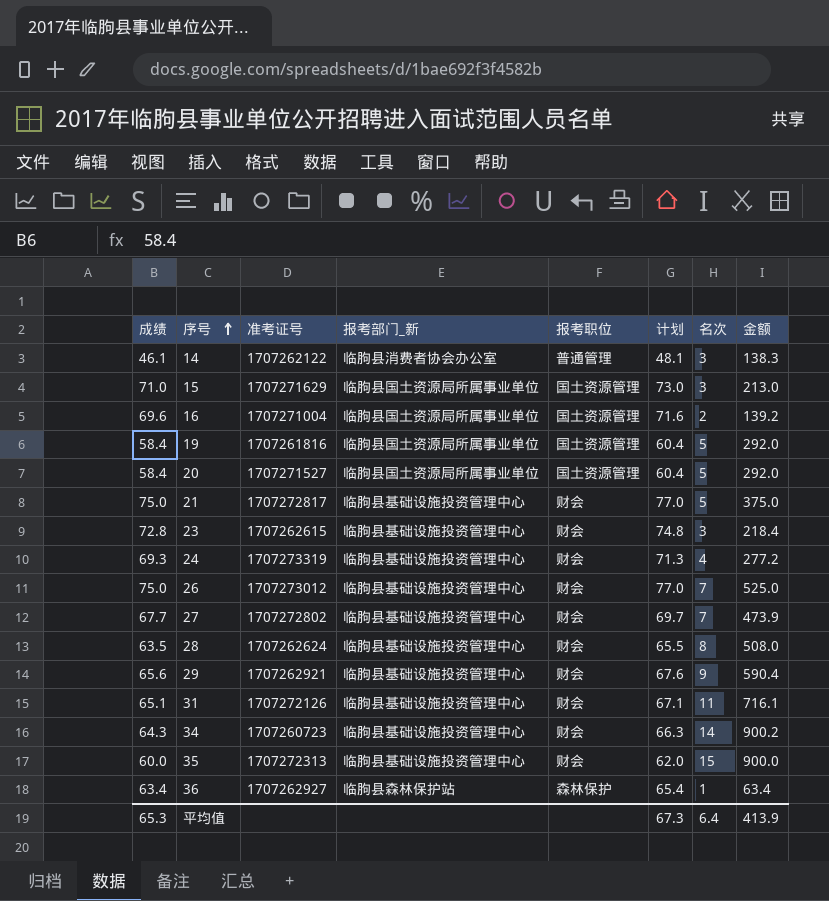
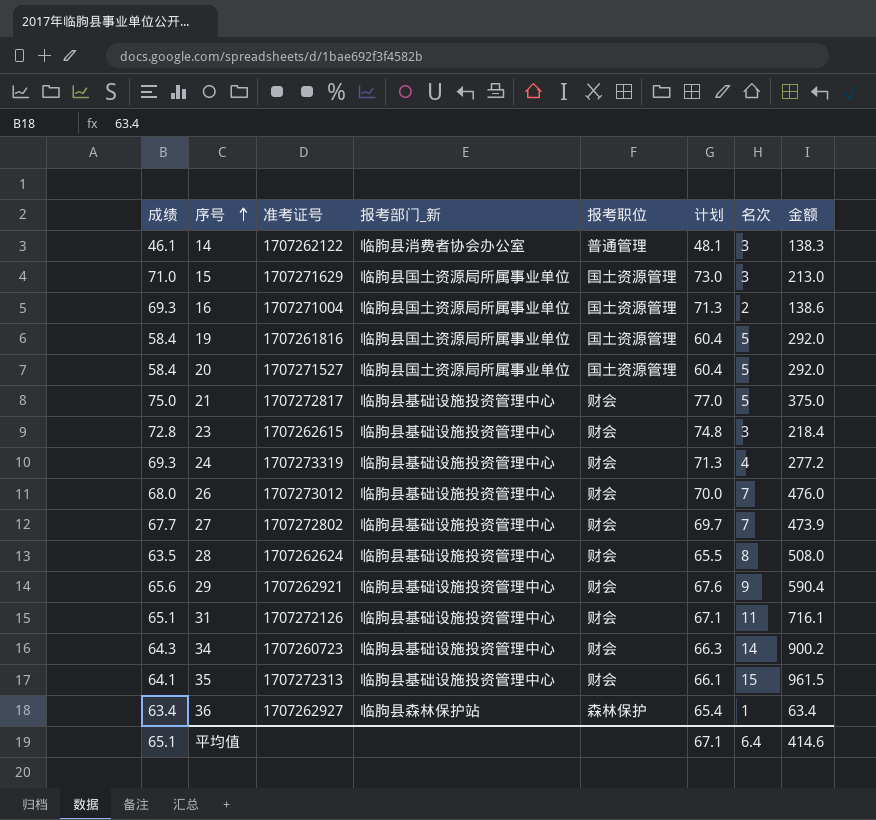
16 | 成绩: 69.6 -> 69.3
16 | 计划: 71.6 -> 71.3
16 | 金额: 139.2 -> 138.6
26 | 成绩: 75.0 -> 68.0
26 | 计划: 77.0 -> 70.0
26 | 金额: 525.0 -> 476.0
35 | 成绩: 60.0 -> 64.1
35 | 计划: 62.0 -> 66.1
35 | 金额: 900.0 -> 961.5
平均值 | 成绩: 65.3 -> 65.1
平均值 | 计划: 67.3 -> 67.1
平均值 | 金额: 413.9 -> 414.6

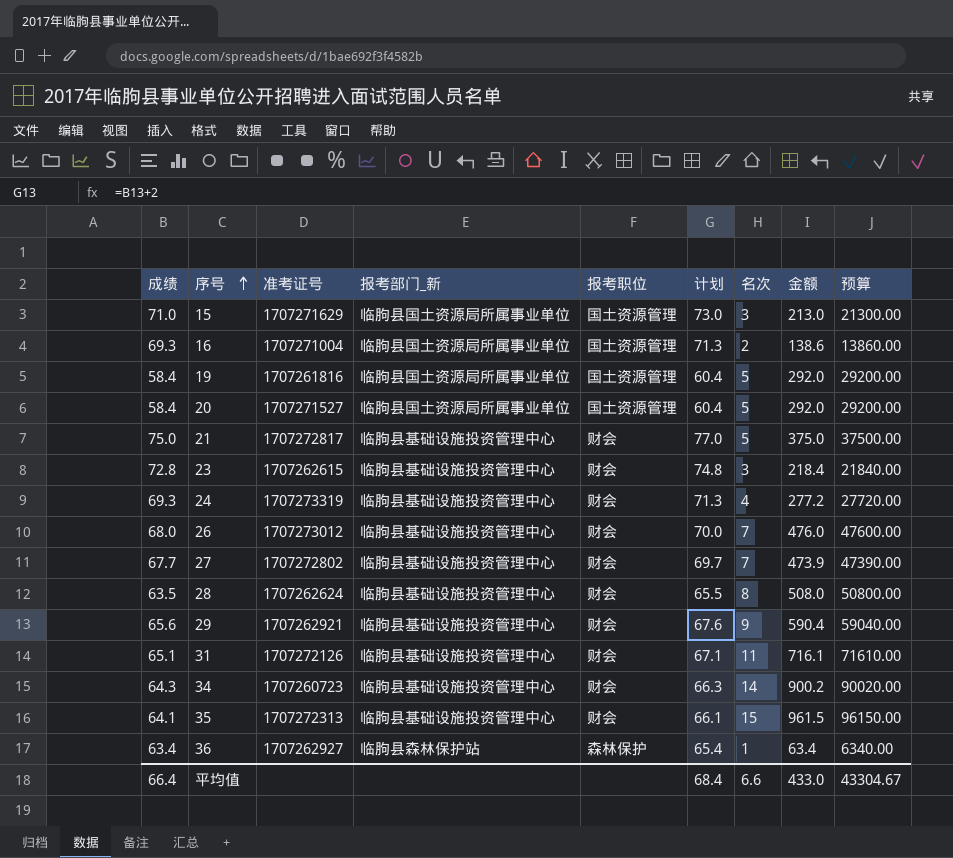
column 预算 | formula: none -> [金额] * 100
row 14: 46.1 | 1707262122 | 临朐县消费者协会办公室 | 普通管理 | 48.1 | 3 | 138.3 -> none
平均值 | 成绩: 65.1 -> 66.4
平均值 | 计划: 67.1 -> 68.4
平均值 | 名次: 6.4 -> 6.6
平均值 | 金额: 414.6 -> 433.0

